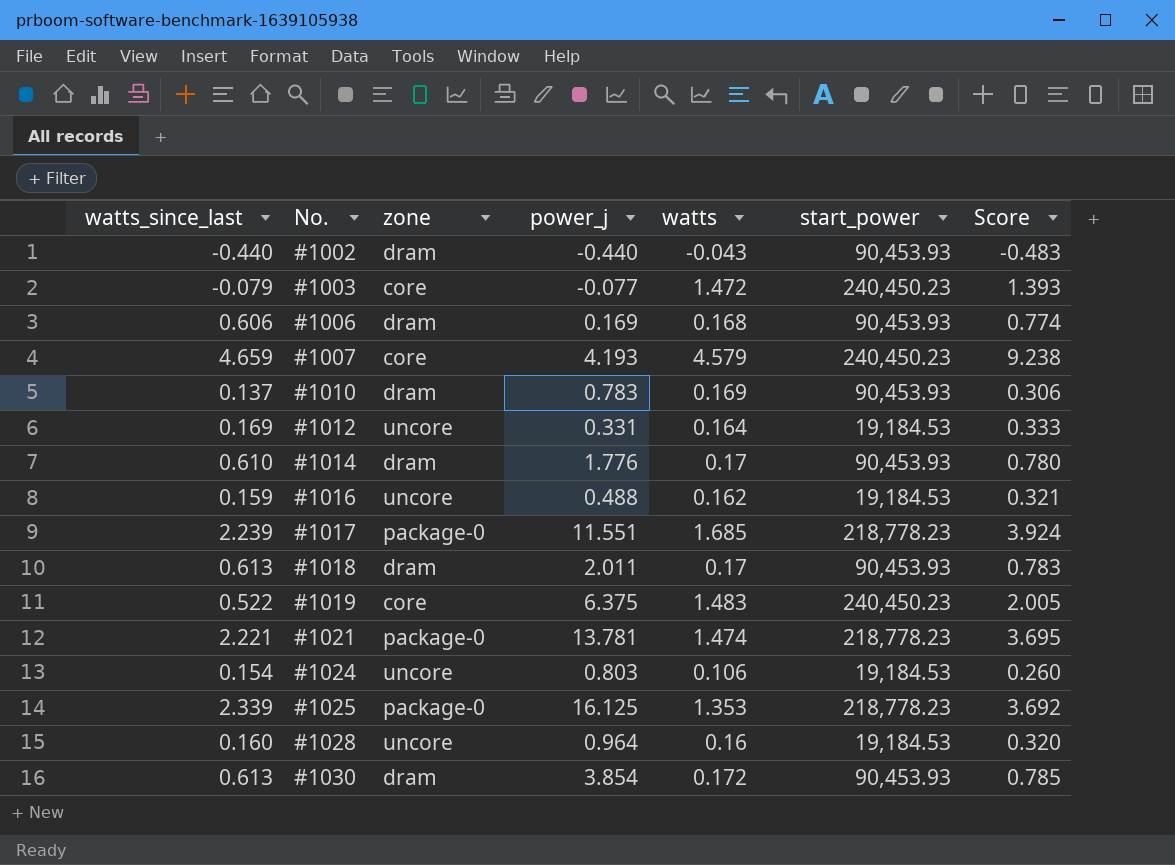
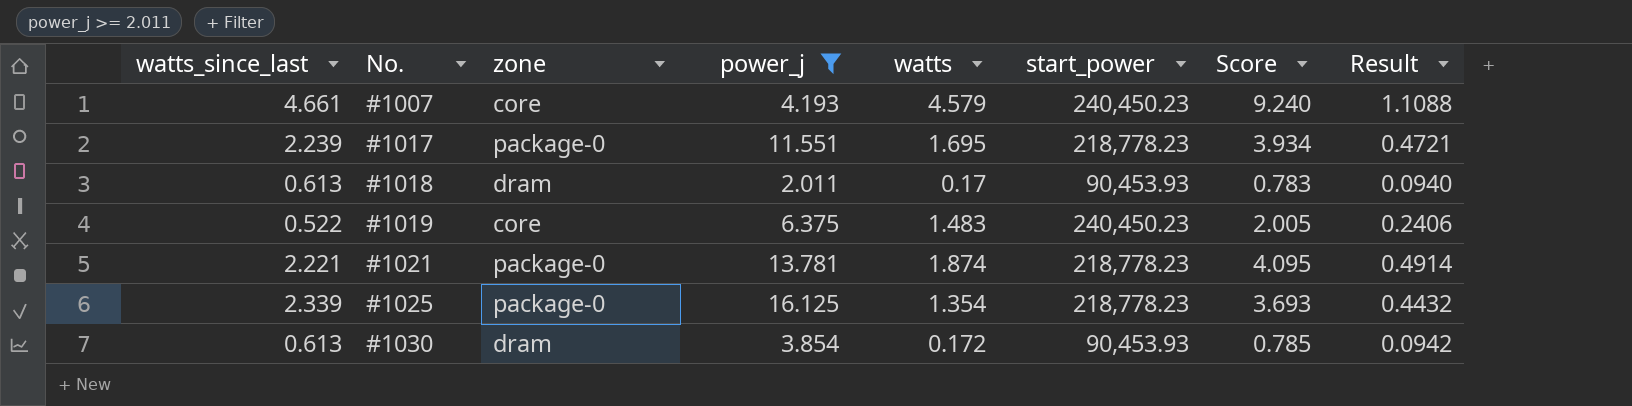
filter: none -> power_j >= 2.011
column Result | formula: none -> [Score] * 0.12
#1007 | watts_since_last: 4.659 -> 4.661
#1007 | Score: 9.238 -> 9.240
#1017 | watts: 1.685 -> 1.695
#1017 | Score: 3.924 -> 3.934
#1021 | watts: 1.474 -> 1.874
#1021 | Score: 3.695 -> 4.095
#1025 | watts: 1.353 -> 1.354
#1025 | Score: 3.692 -> 3.693

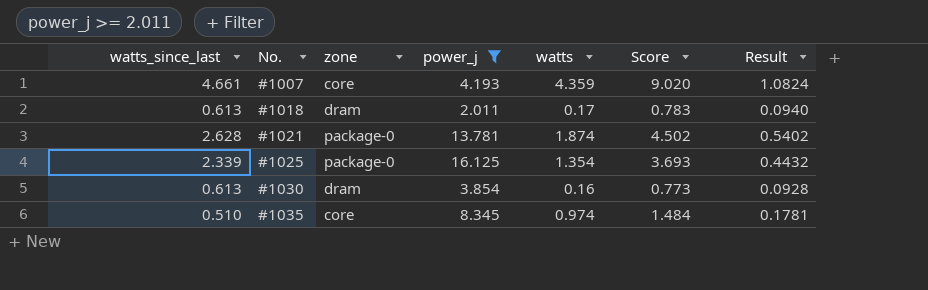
column start_power | position: 6 -> none
row #1017: 2.239 | package-0 | 11.551 | 1.695 | 218,778.23 | 3.934 | 0.4721 -> none
row #1019: 0.522 | core | 6.375 | 1.483 | 240,450.23 | 2.005 | 0.2406 -> none
#1007 | watts: 4.579 -> 4.359
#1007 | Score: 9.240 -> 9.020
#1007 | Result: 1.1088 -> 1.0824
#1021 | watts_since_last: 2.221 -> 2.628
#1021 | Score: 4.095 -> 4.502
#1021 | Result: 0.4914 -> 0.5402
#1030 | watts: 0.172 -> 0.16
#1030 | Score: 0.785 -> 0.773
#1030 | Result: 0.0942 -> 0.0928
row #1035: none -> 0.510 | core | 8.345 | 0.974 | 1.484 | 0.1781

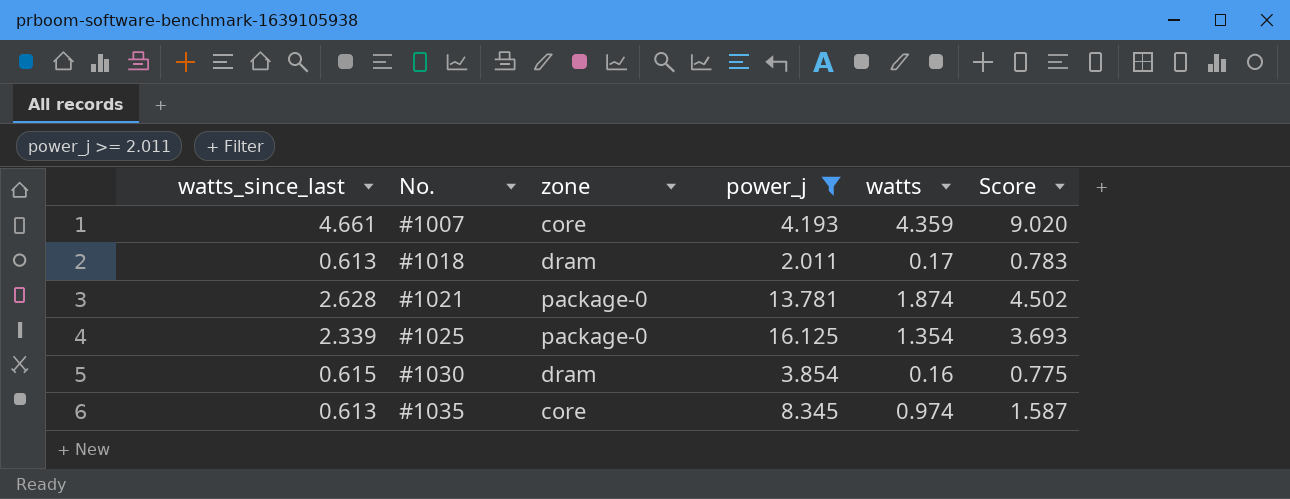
column Result | formula: [Score] * 0.12 -> none
#1030 | watts_since_last: 0.613 -> 0.615
#1030 | Score: 0.773 -> 0.775
#1035 | watts_since_last: 0.510 -> 0.613
#1035 | Score: 1.484 -> 1.587

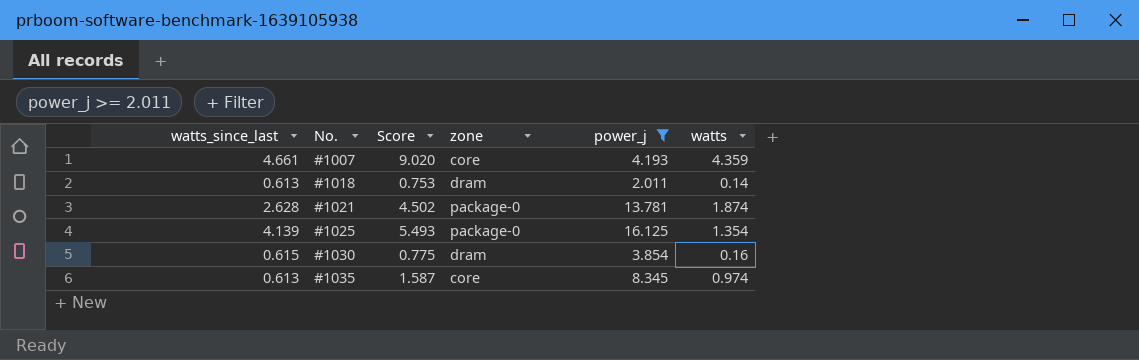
column Score | position: 6 -> 3
#1018 | Score: 0.783 -> 0.753
#1018 | watts: 0.17 -> 0.14
#1025 | watts_since_last: 2.339 -> 4.139
#1025 | Score: 3.693 -> 5.493

